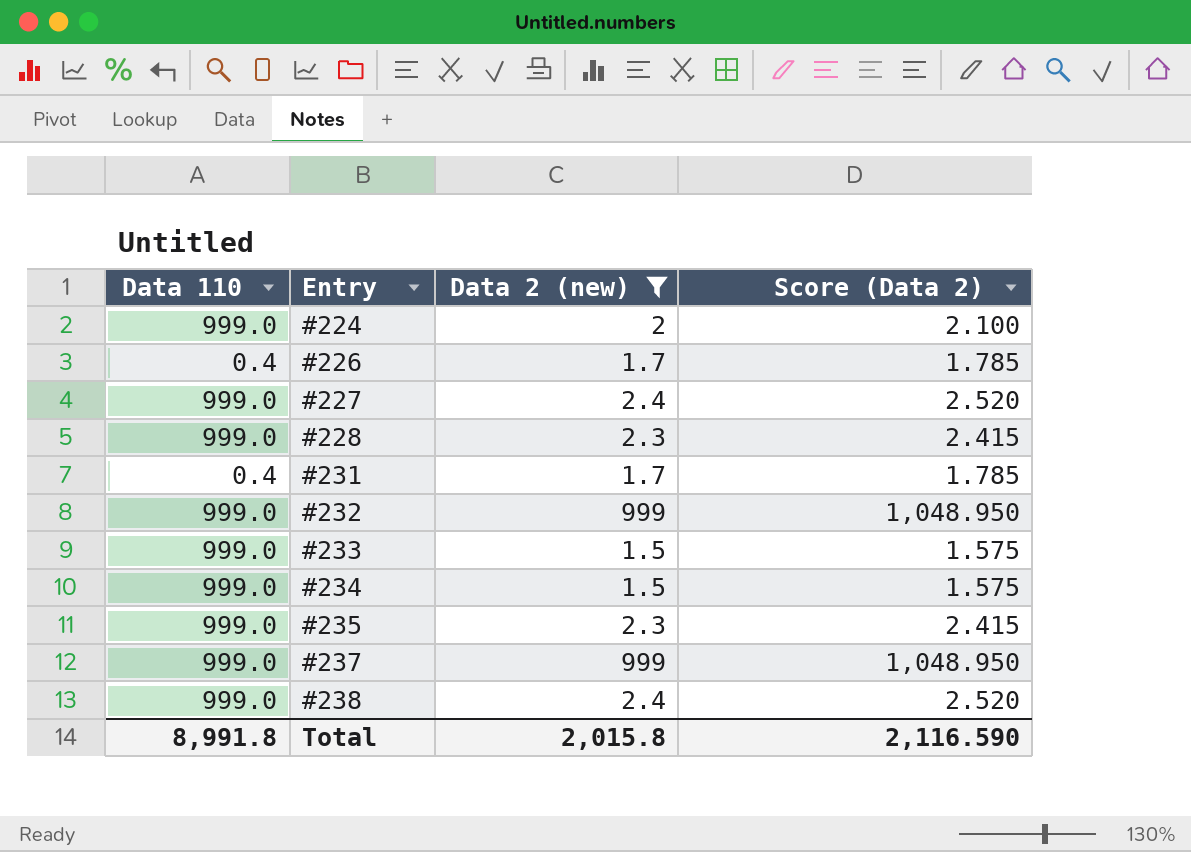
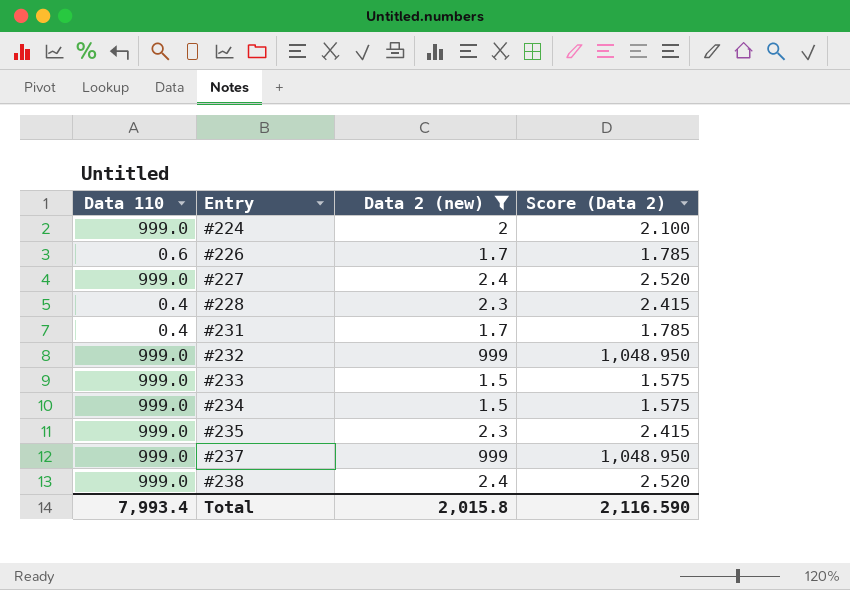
#226 | Data 110: 0.4 -> 0.6
#228 | Data 110: 999.0 -> 0.4
Total | Data 110: 8,991.8 -> 7,993.4

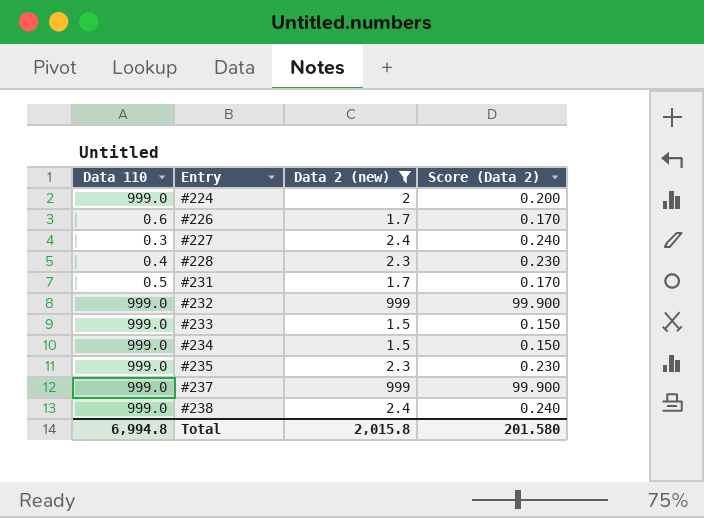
column Score (Data 2) | formula: [Data 2 (new)] * 1.05 -> [Data 2 (new)] * 0.1
#227 | Data 110: 999.0 -> 0.3
#231 | Data 110: 0.4 -> 0.5
Total | Data 110: 7,993.4 -> 6,994.8
Total | Score (Data 2): 2,116.590 -> 201.580

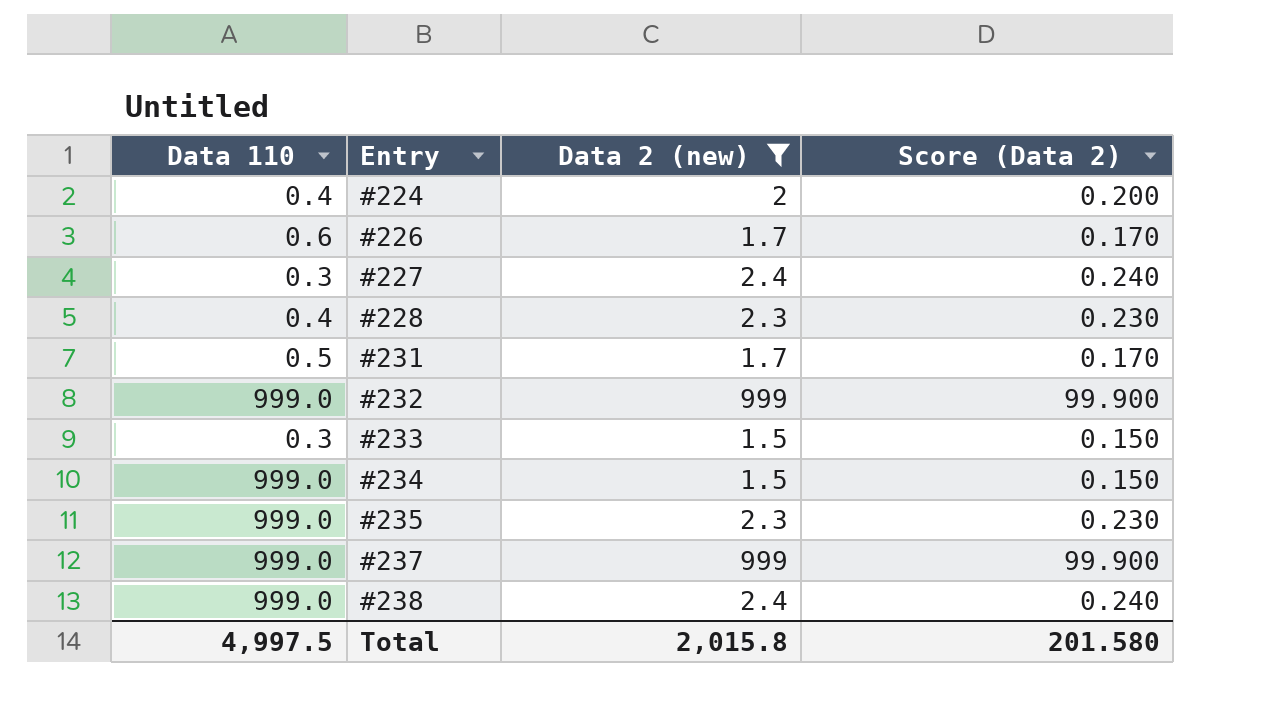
#224 | Data 110: 999.0 -> 0.4
#233 | Data 110: 999.0 -> 0.3
Total | Data 110: 6,994.8 -> 4,997.5

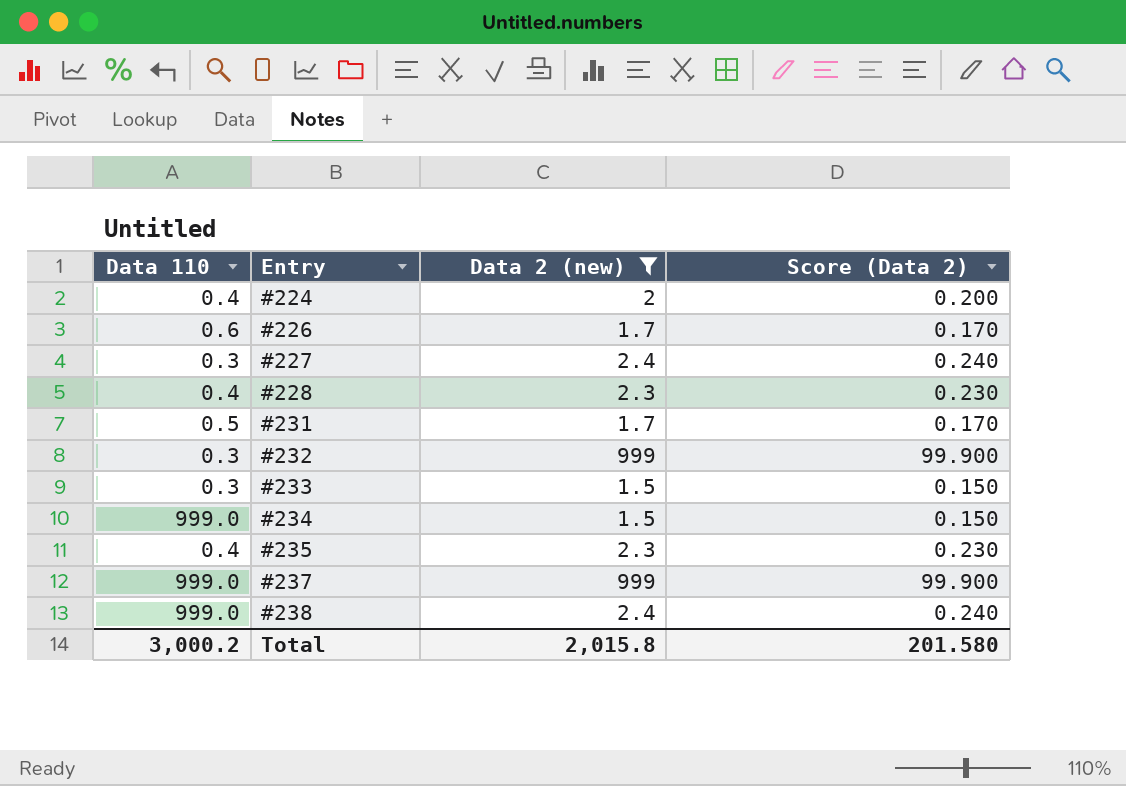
#232 | Data 110: 999.0 -> 0.3
#235 | Data 110: 999.0 -> 0.4
Total | Data 110: 4,997.5 -> 3,000.2

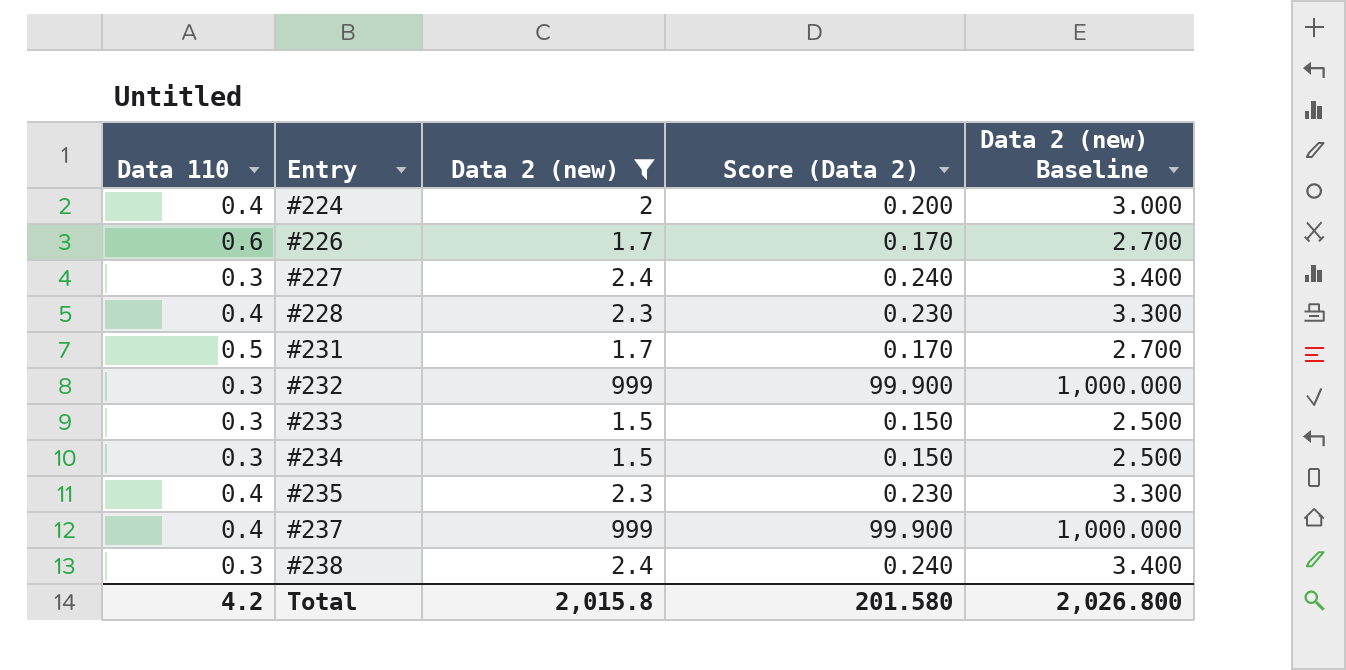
column Data 2 (new) Baseline | formula: none -> [Data 2 (new)] + 1
#234 | Data 110: 999.0 -> 0.3
#237 | Data 110: 999.0 -> 0.4
#238 | Data 110: 999.0 -> 0.3
Total | Data 110: 3,000.2 -> 4.2

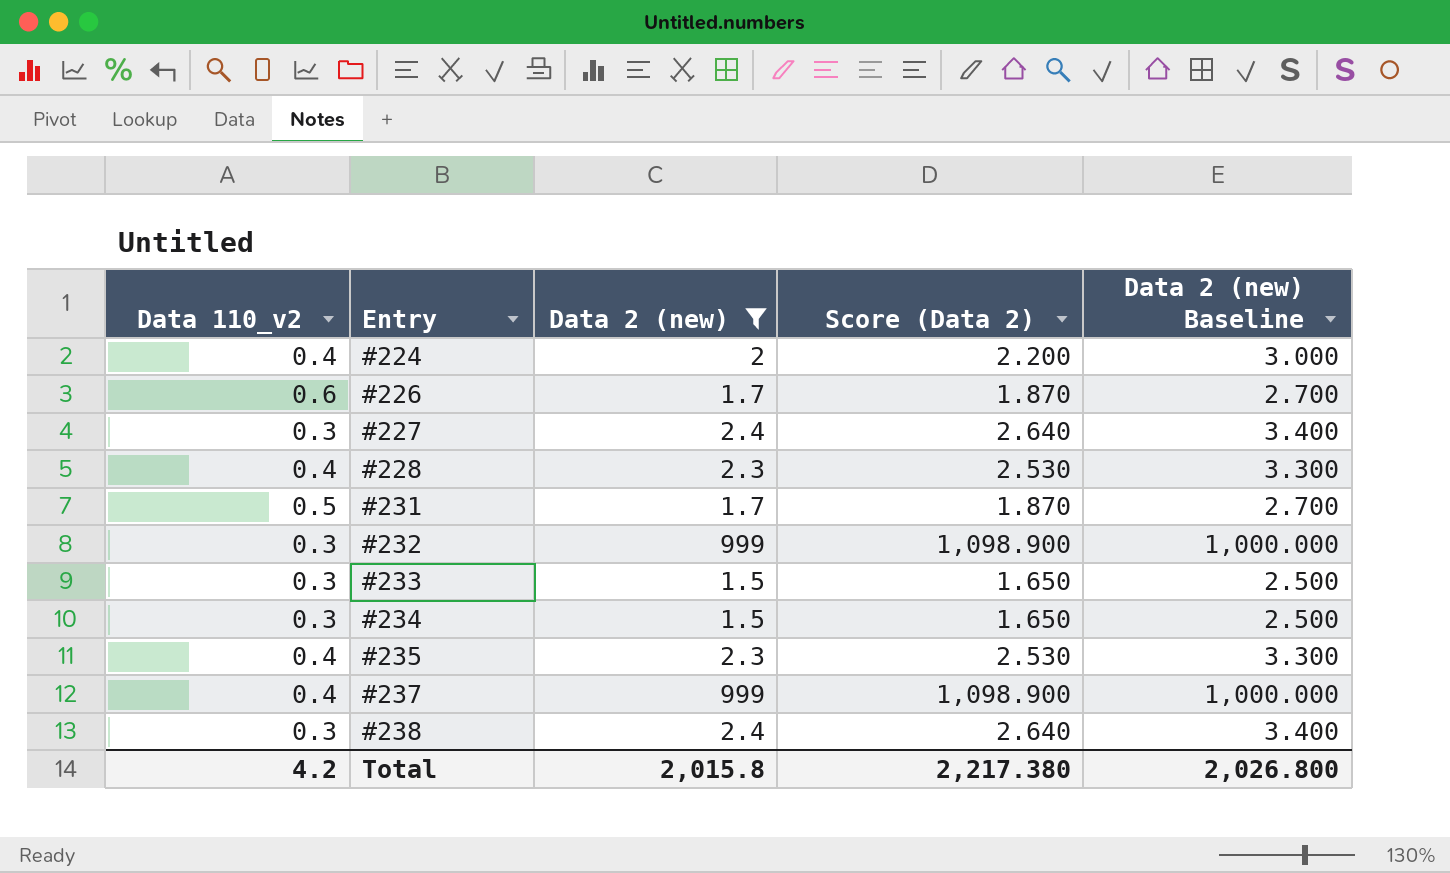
column name: Data 110 -> Data 110_v2
column Score (Data 2) | formula: [Data 2 (new)] * 0.1 -> [Data 2 (new)] * 1.1
Total | Score (Data 2): 201.580 -> 2,217.380

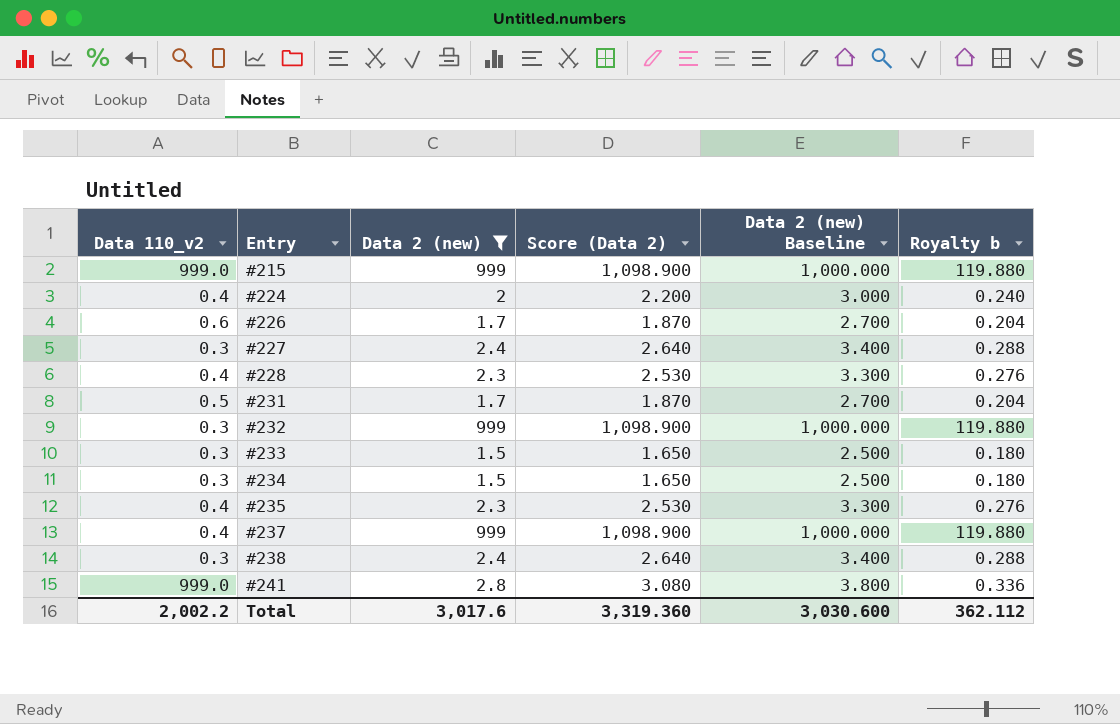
column Royalty b | formula: none -> [Data 2 (new)] * 0.12
row #215: none -> 999.0 | 999 | 1,098.900 | 1,000.000 | 119.880
row #241: none -> 999.0 | 2.8 | 3.080 | 3.800 | 0.336
Total | Data 110_v2: 4.2 -> 2,002.2
Total | Data 2 (new): 2,015.8 -> 3,017.6
Total | Score (Data 2): 2,217.380 -> 3,319.360
Total | Data 2 (new) Baseline: 2,026.800 -> 3,030.600

